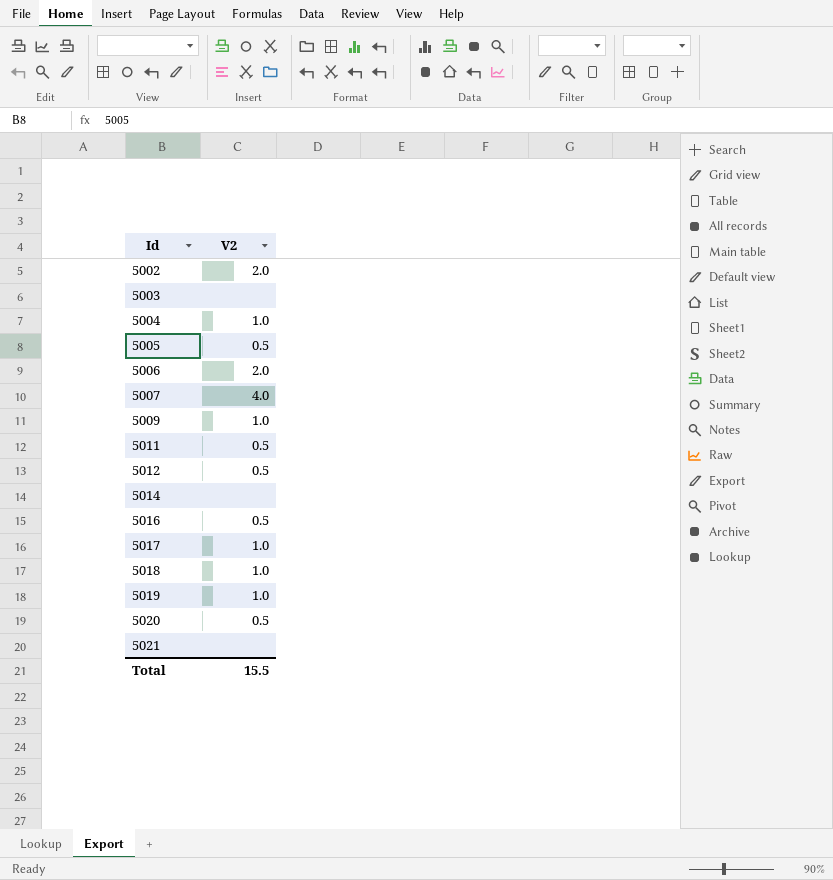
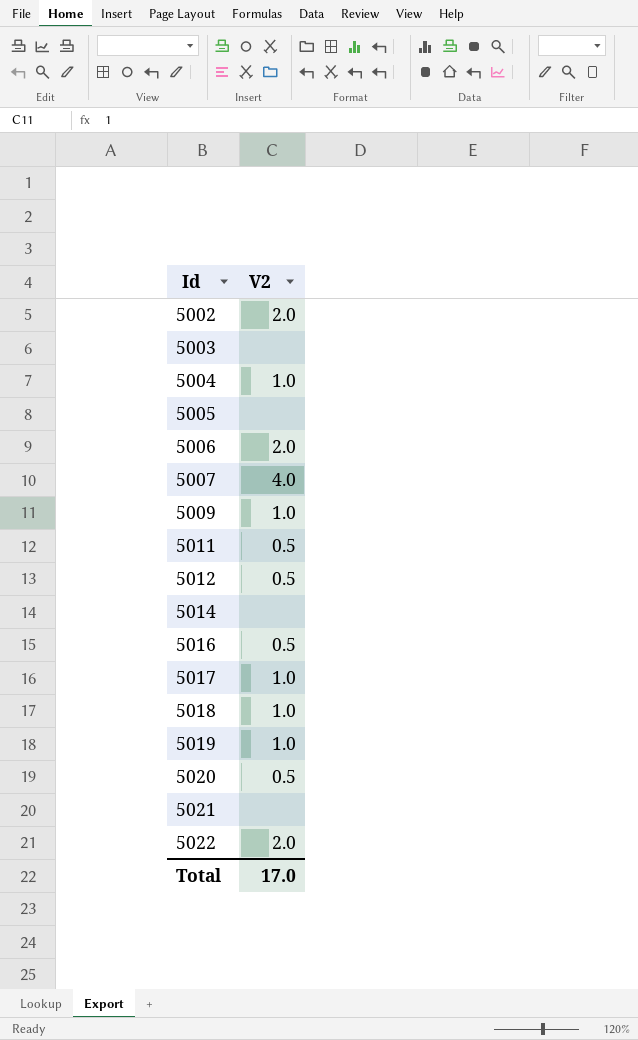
5005 | V2: 0.5 -> none
row 5022: none -> 2.0
Total | V2: 15.5 -> 17.0

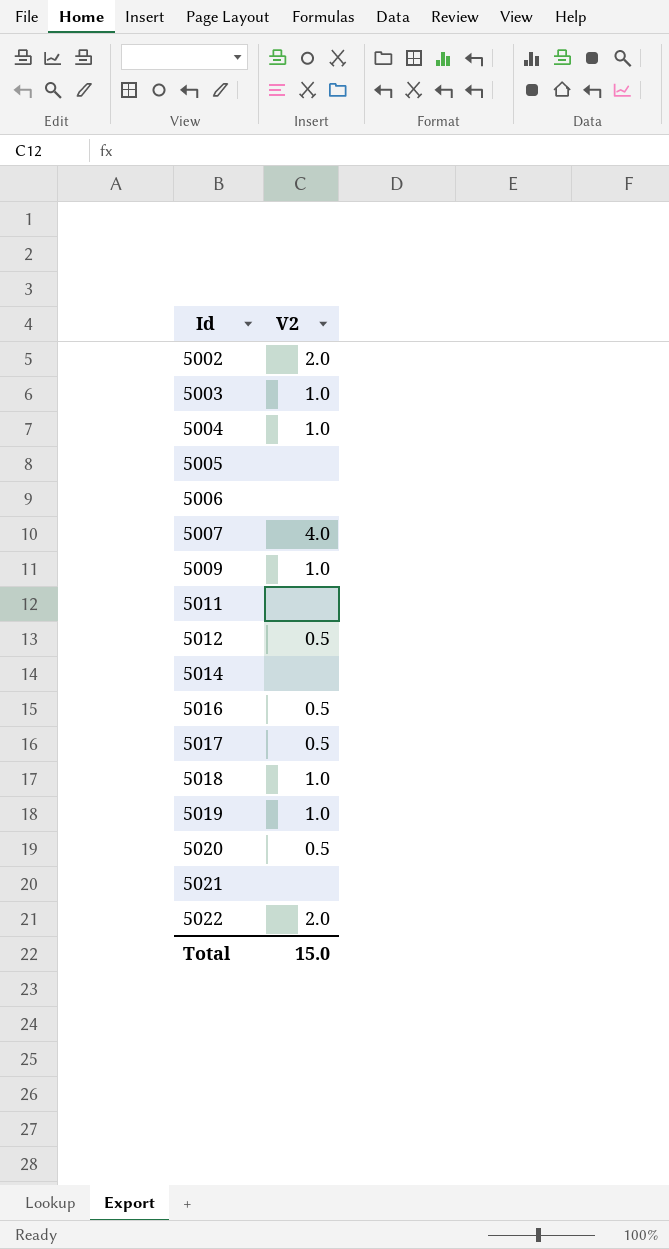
5003 | V2: none -> 1.0
5006 | V2: 2.0 -> none
5011 | V2: 0.5 -> none
5017 | V2: 1.0 -> 0.5
Total | V2: 17.0 -> 15.0

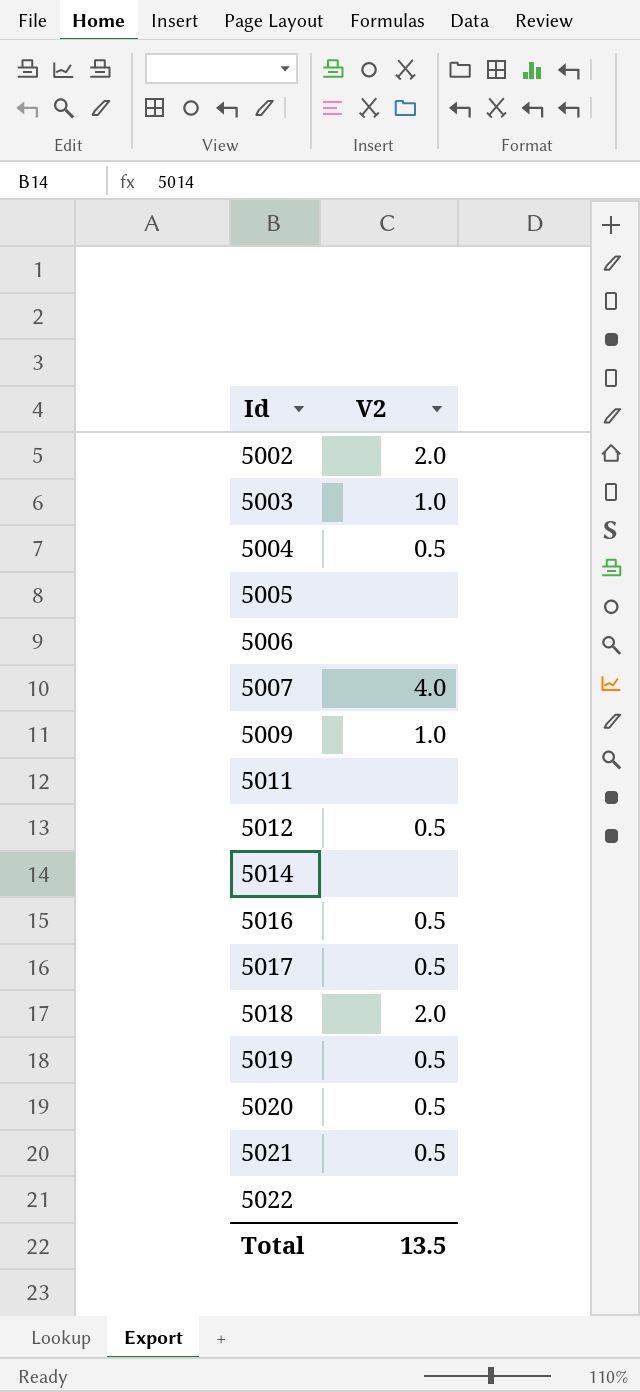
5004 | V2: 1.0 -> 0.5
5018 | V2: 1.0 -> 2.0
5019 | V2: 1.0 -> 0.5
5021 | V2: none -> 0.5
5022 | V2: 2.0 -> none
Total | V2: 15.0 -> 13.5

